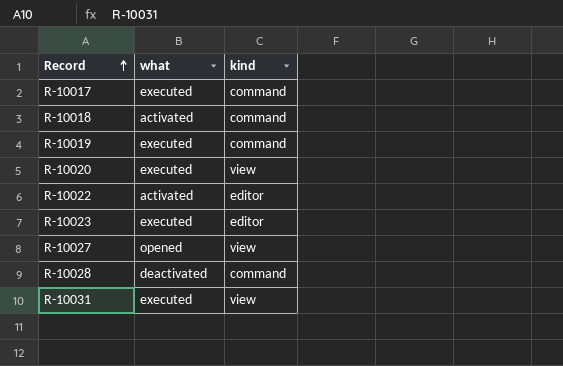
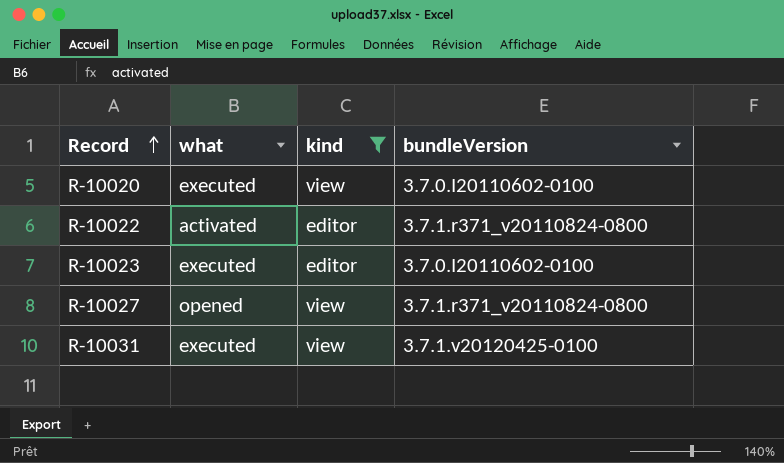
filter: none -> kind != command
column bundleVersion | position: none -> 4

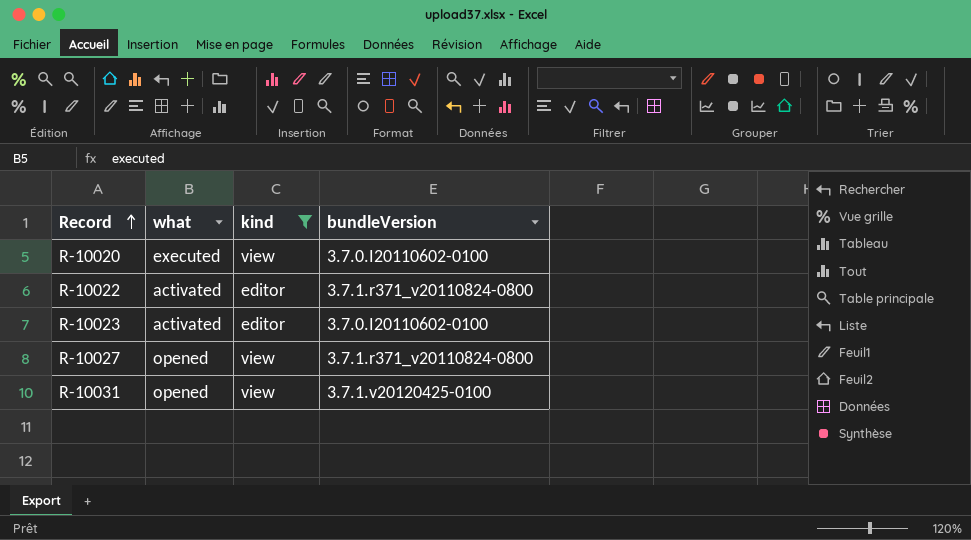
R-10023 | what: executed -> activated
R-10031 | what: executed -> opened

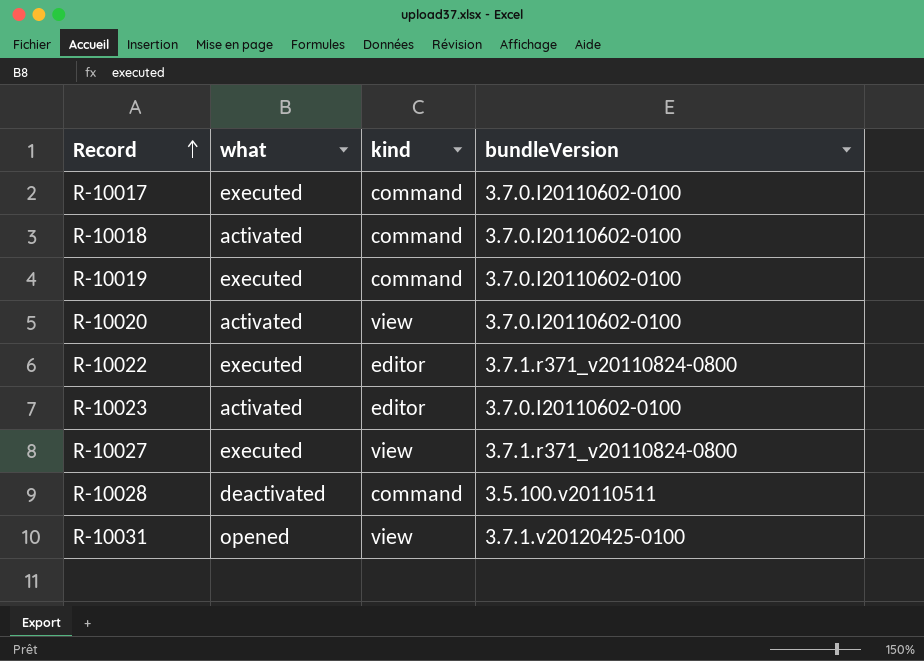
filter: kind != command -> none
R-10020 | what: executed -> activated
R-10022 | what: activated -> executed
R-10027 | what: opened -> executed

